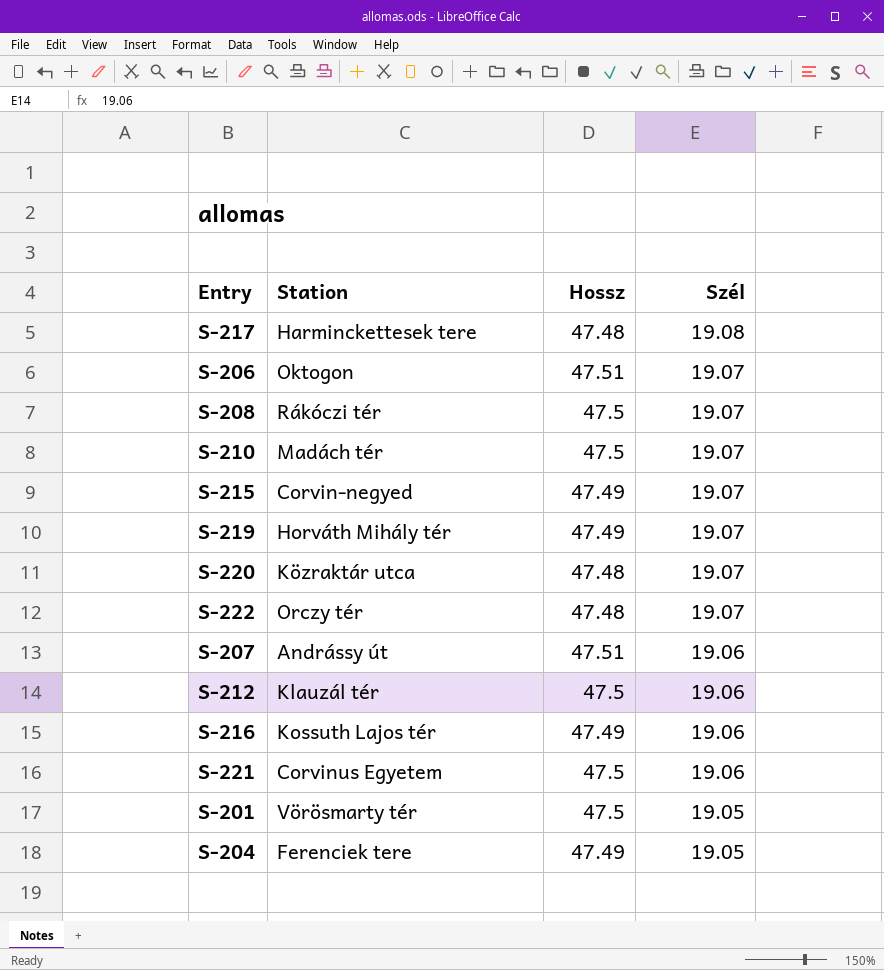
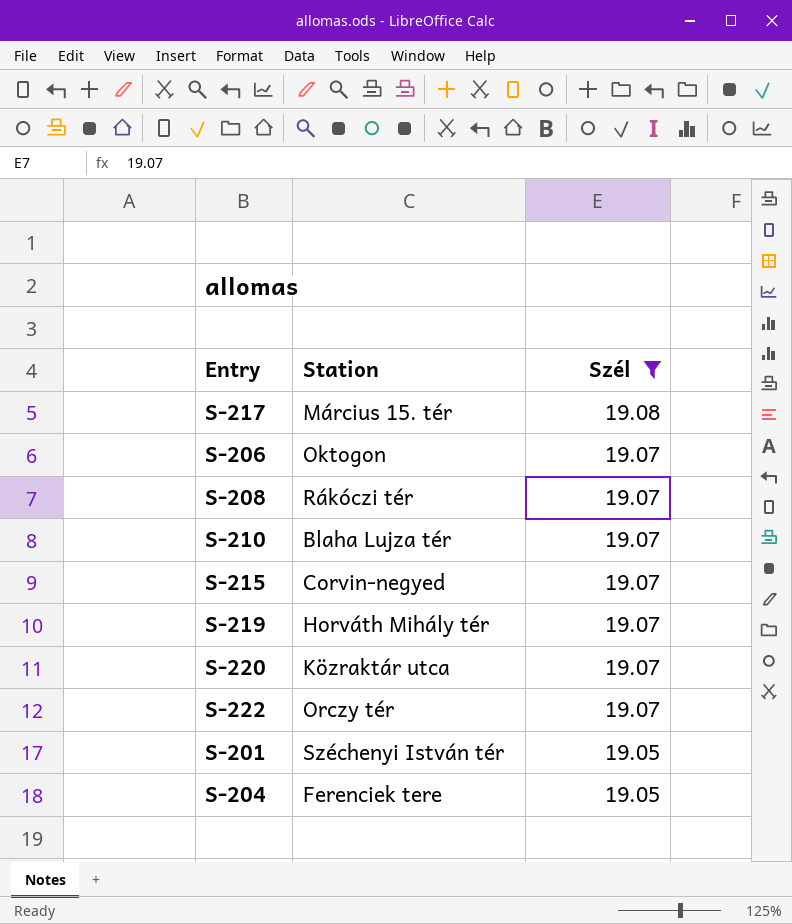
filter: none -> Szél != 19.06
column Hossz | position: 3 -> none
S-217 | Station: Harminckettesek tere -> Március 15. tér
S-210 | Station: Madách tér -> Blaha Lujza tér
S-201 | Station: Vörösmarty tér -> Széchenyi István tér

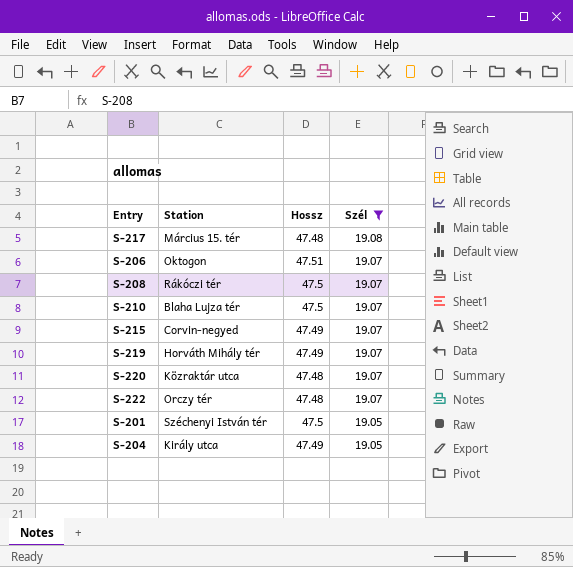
column Hossz | position: none -> 3
S-204 | Station: Ferenciek tere -> Király utca

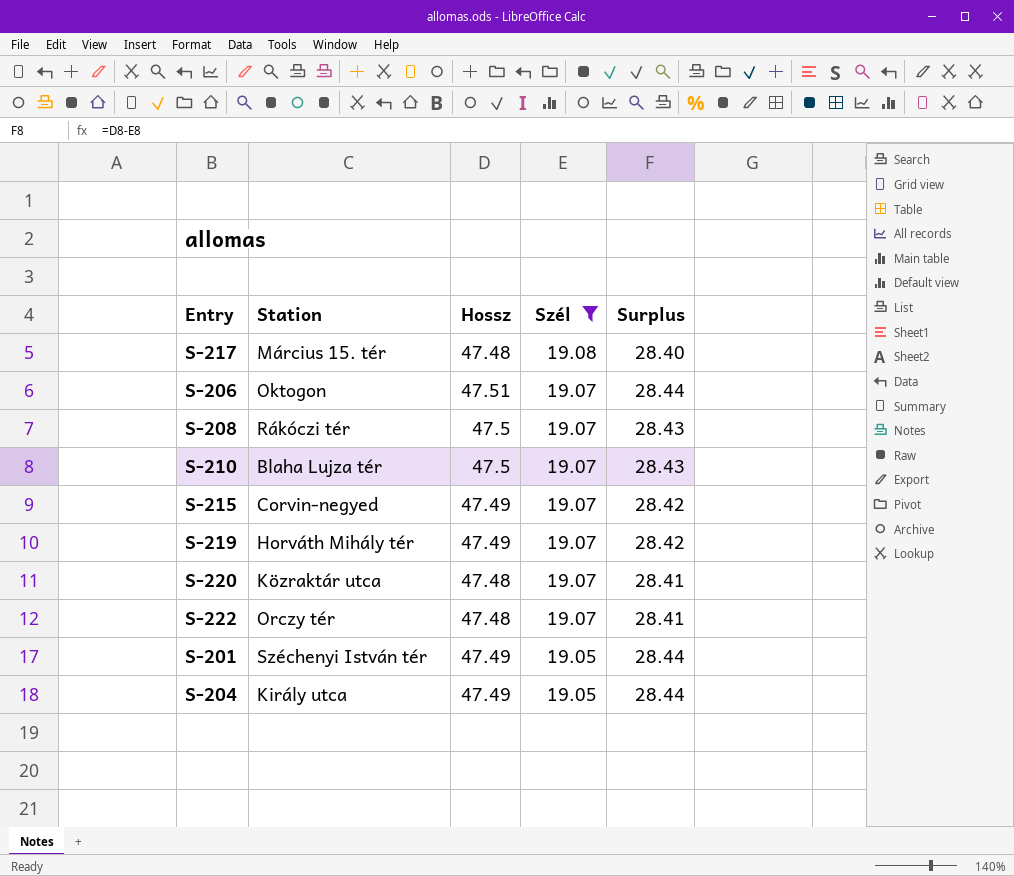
column Surplus | formula: none -> [Hossz] - [Szél]
S-201 | Hossz: 47.5 -> 47.49

